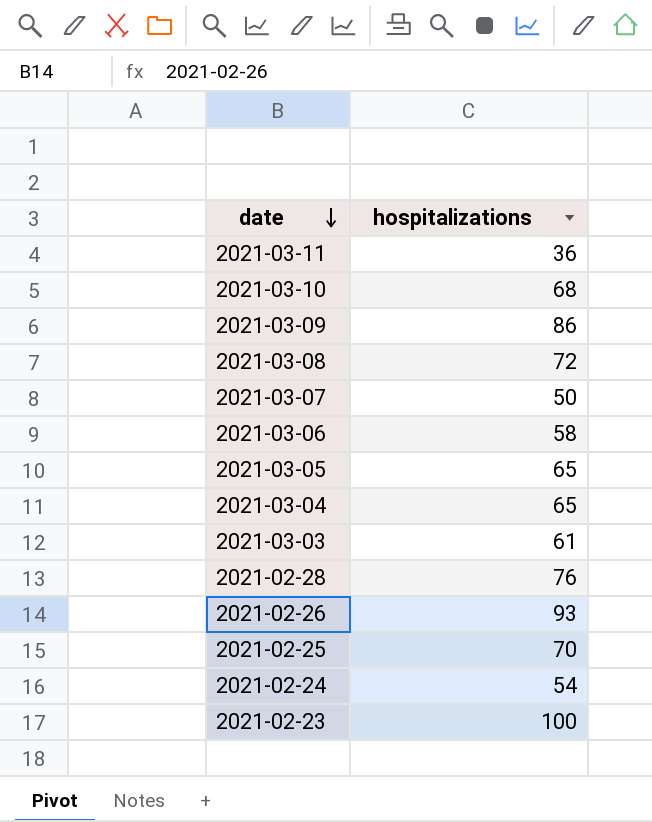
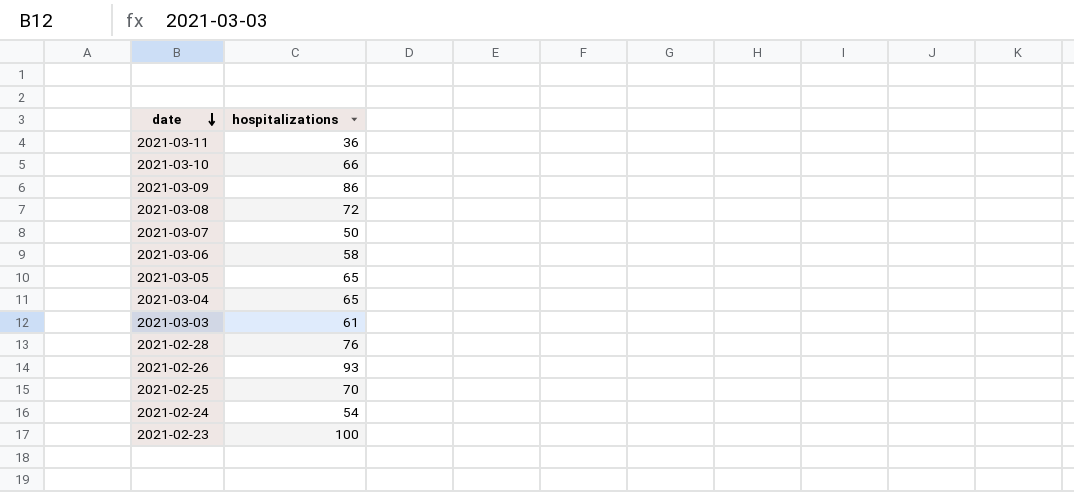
2021-03-10 | hospitalizations: 68 -> 66

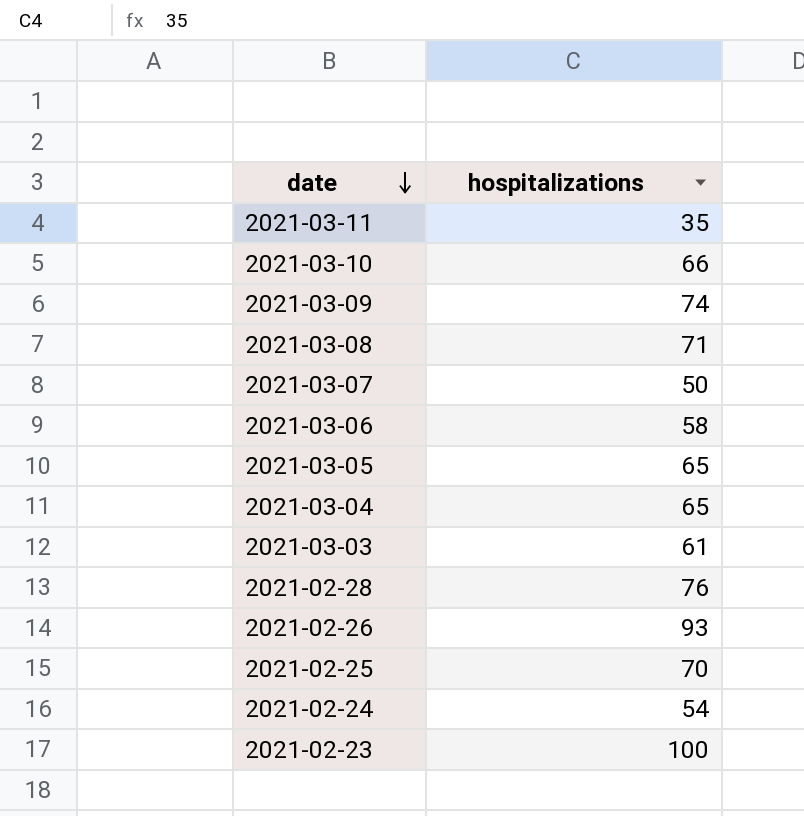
2021-03-11 | hospitalizations: 36 -> 35
2021-03-09 | hospitalizations: 86 -> 74
2021-03-08 | hospitalizations: 72 -> 71

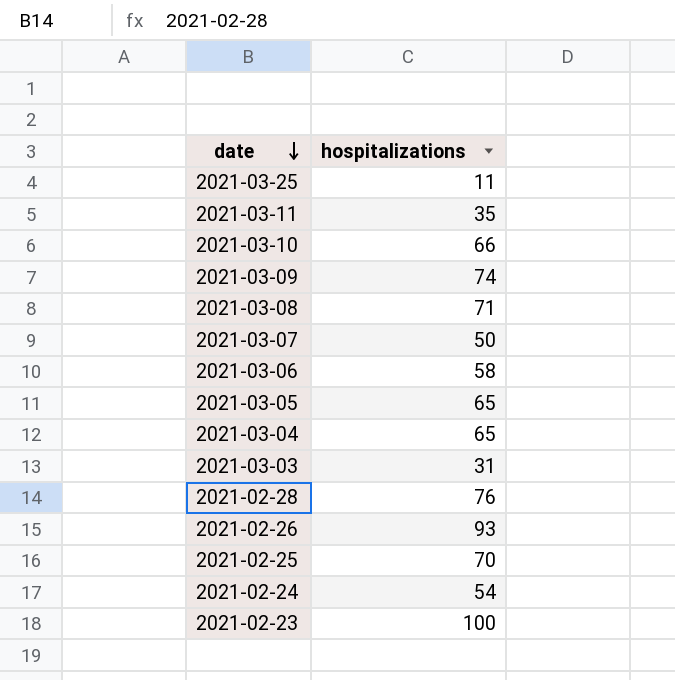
row 2021-03-25: none -> 11
2021-03-03 | hospitalizations: 61 -> 31

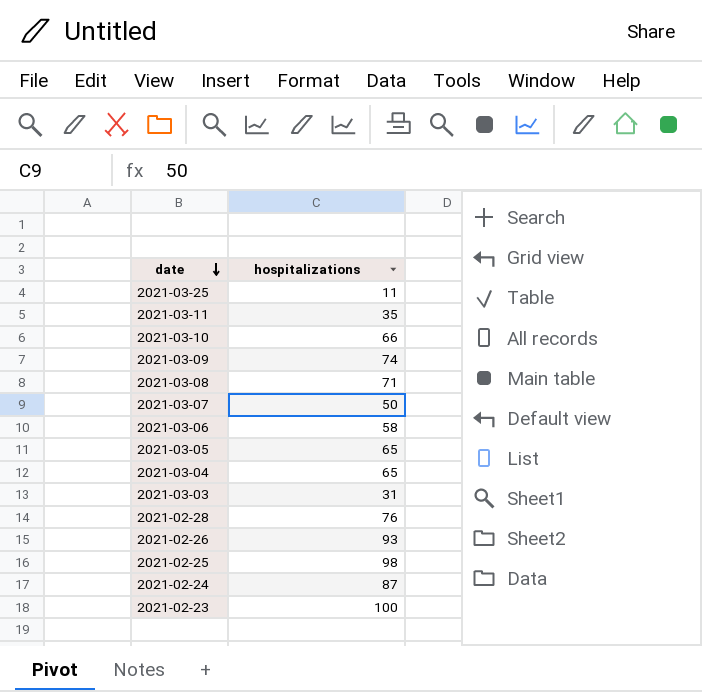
2021-02-25 | hospitalizations: 70 -> 98
2021-02-24 | hospitalizations: 54 -> 87

